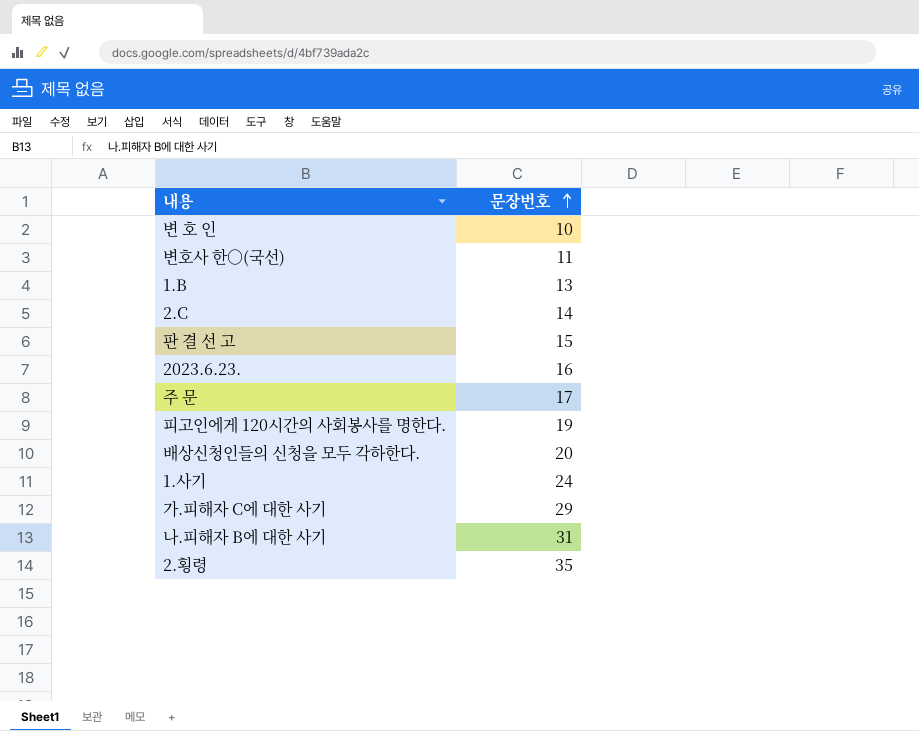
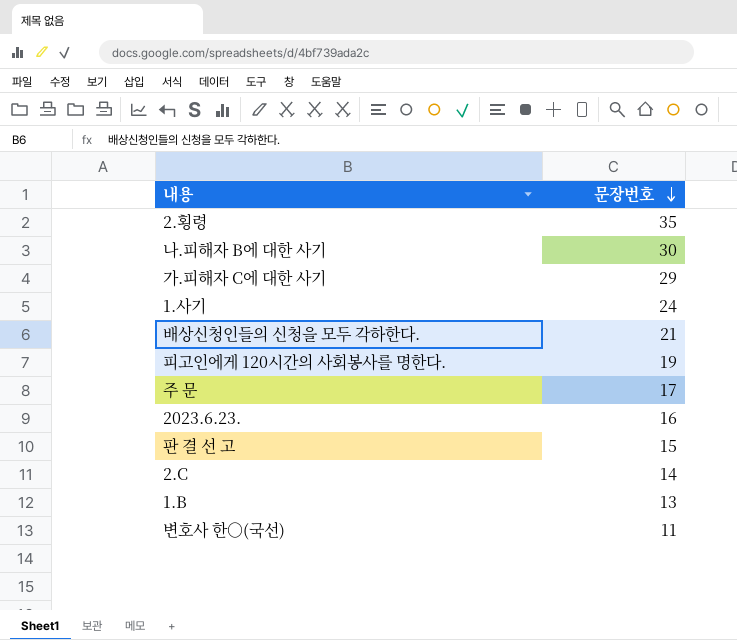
row order: 문장번호 ascending -> 문장번호 descending
row 변 호 인: 10 -> none
나.피해자 B에 대한 사기 | 문장번호: 31 -> 30
배상신청인들의 신청을 모두 각하한다. | 문장번호: 20 -> 21

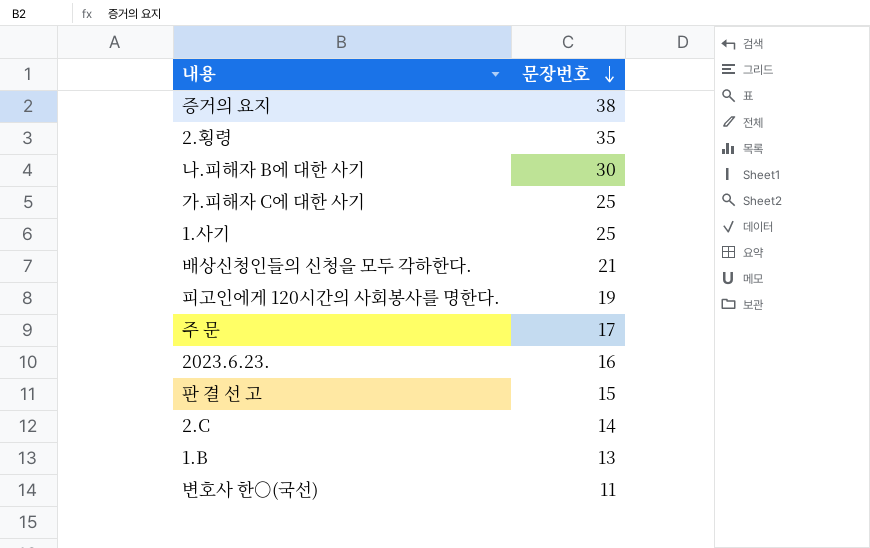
row 증거의 요지: none -> 38
가.피해자 C에 대한 사기 | 문장번호: 29 -> 25
1.사기 | 문장번호: 24 -> 25

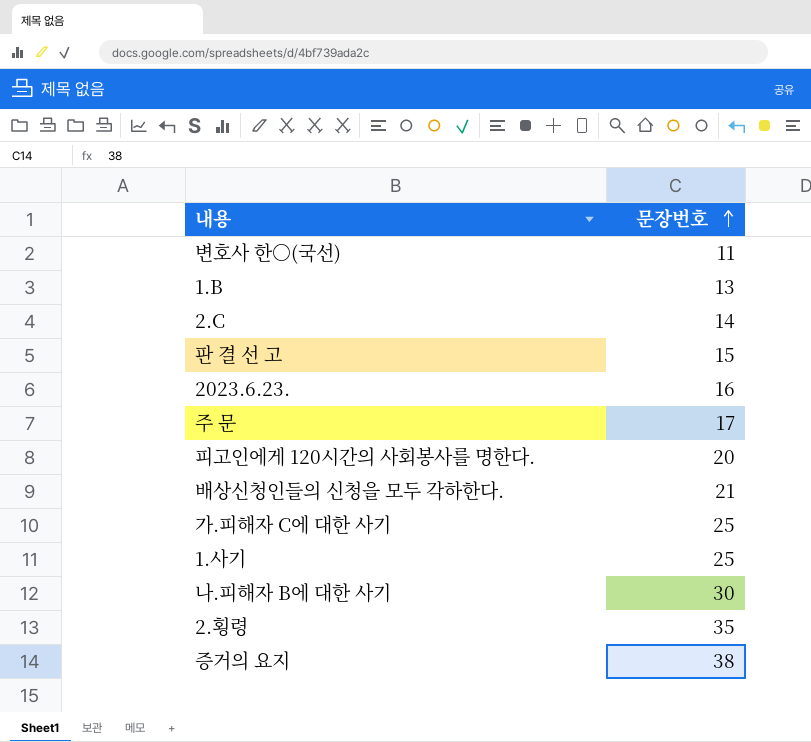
row order: 문장번호 descending -> 문장번호 ascending
피고인에게 120시간의 사회봉사를 명한다. | 문장번호: 19 -> 20

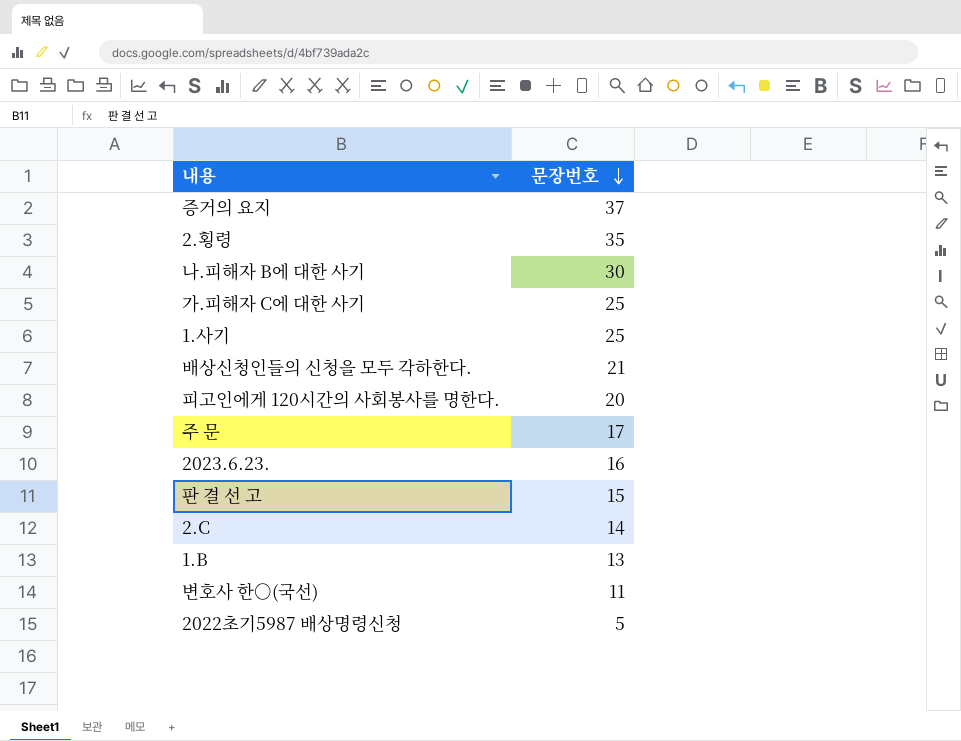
row order: 문장번호 ascending -> 문장번호 descending
증거의 요지 | 문장번호: 38 -> 37
row 2022초기5987 배상명령신청: none -> 5

